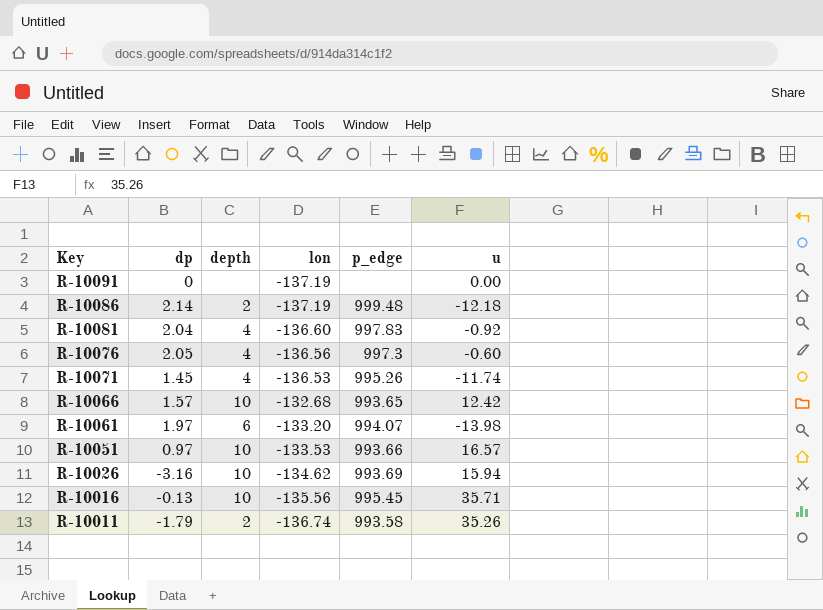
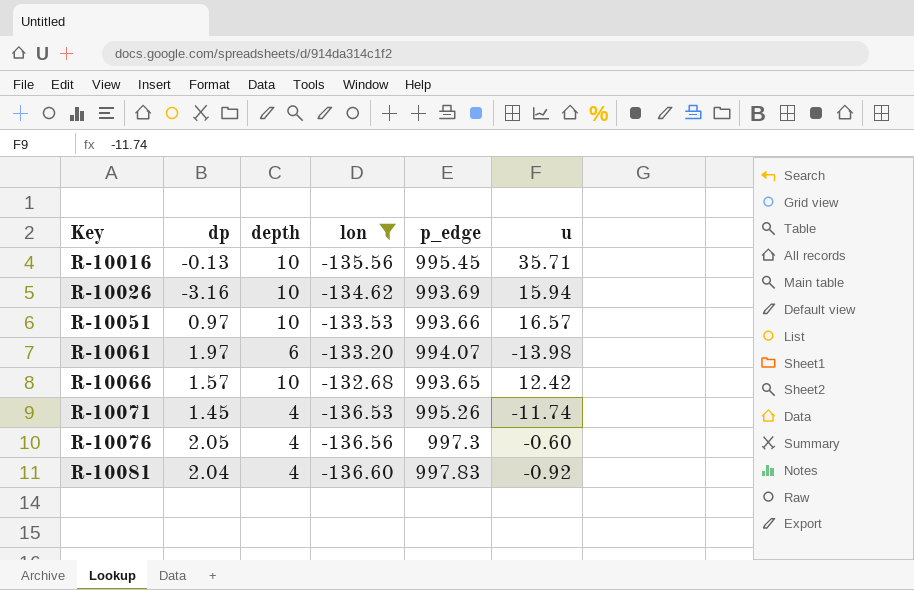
filter: none -> lon >= -136.60
row order: Key descending -> Key ascending

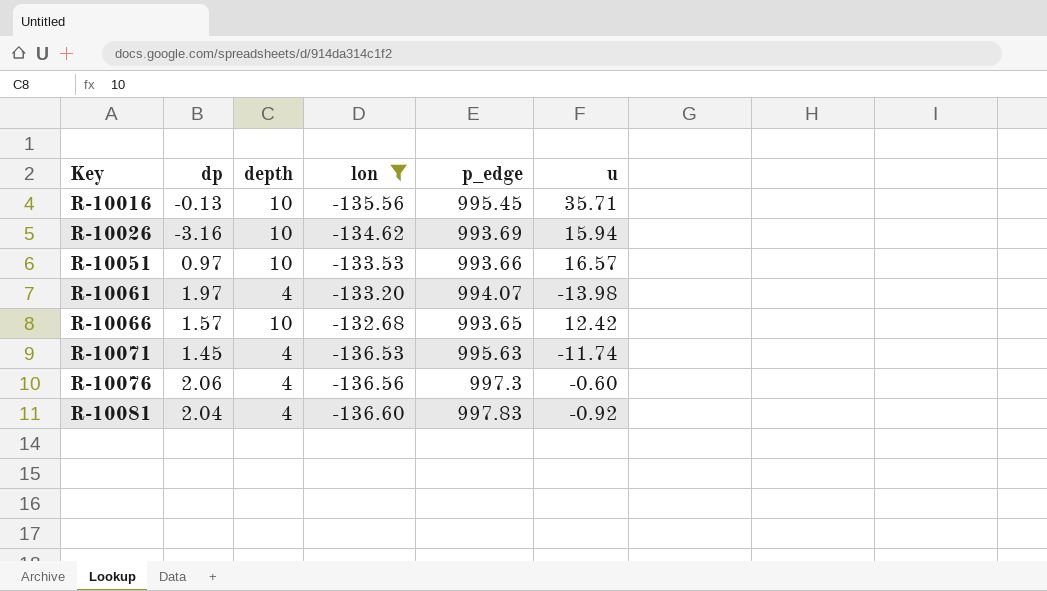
R-10061 | depth: 6 -> 4
R-10071 | p_edge: 995.26 -> 995.63
R-10076 | dp: 2.05 -> 2.06

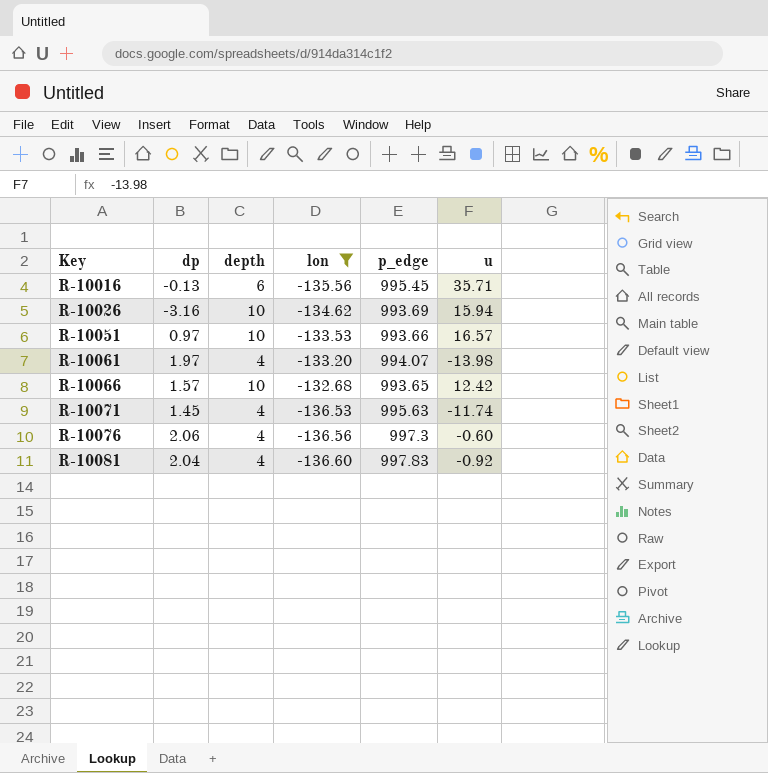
R-10016 | depth: 10 -> 6

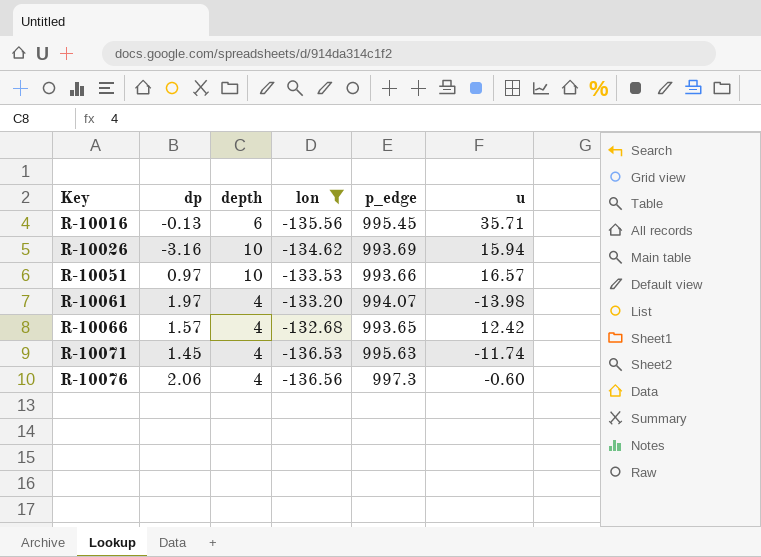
row R-10081: 2.04 | 4 | -136.60 | 997.83 | -0.92 -> none
R-10066 | depth: 10 -> 4

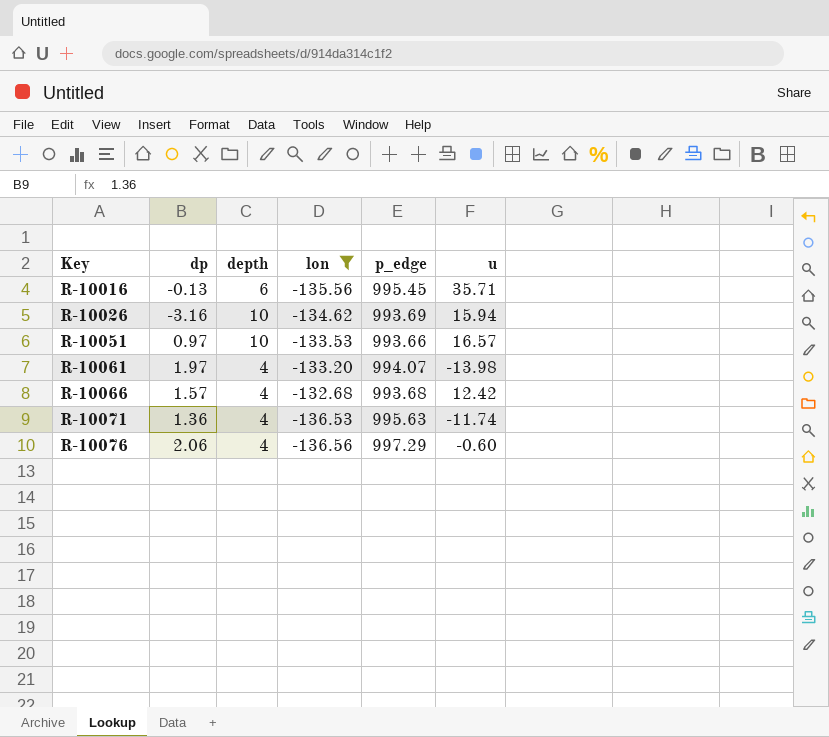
R-10066 | p_edge: 993.65 -> 993.68
R-10071 | dp: 1.45 -> 1.36
R-10076 | p_edge: 997.3 -> 997.29

